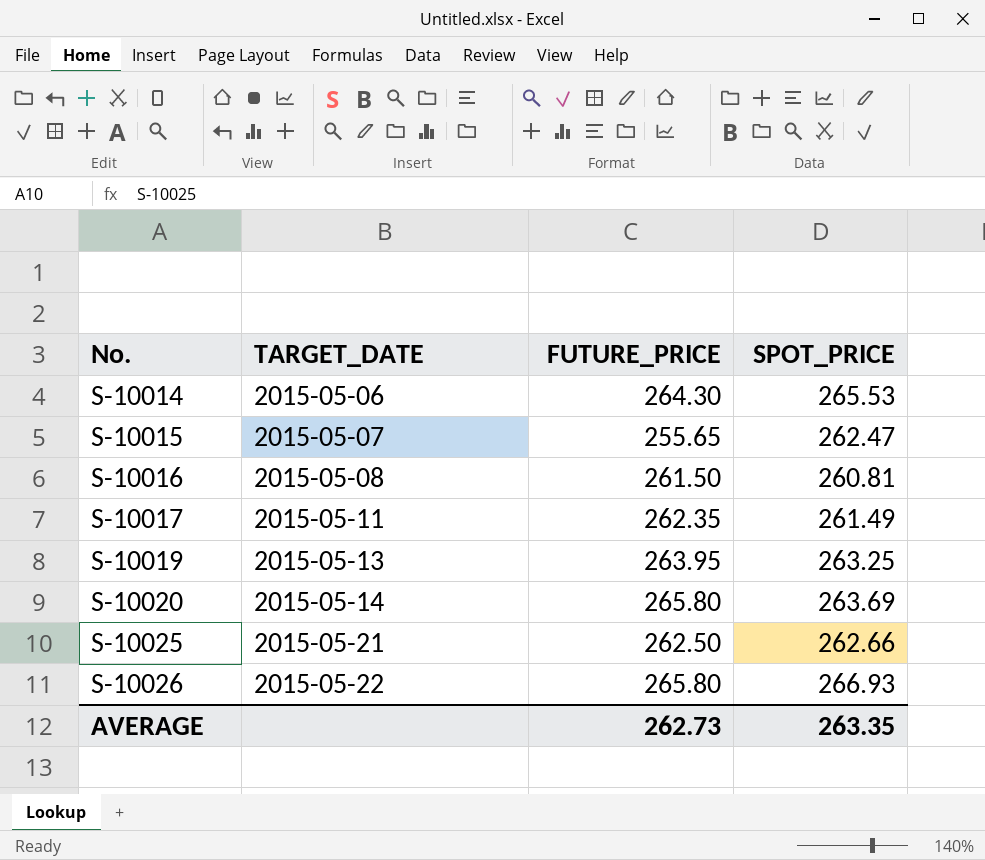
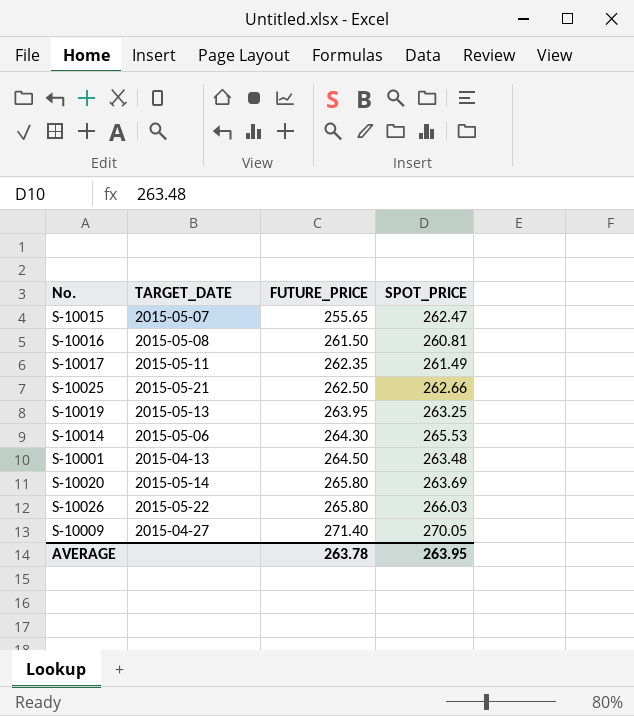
row order: No. ascending -> FUTURE_PRICE ascending
row S-10001: none -> 2015-04-13 | 264.50 | 263.48
S-10026 | SPOT_PRICE: 266.93 -> 266.03
row S-10009: none -> 2015-04-27 | 271.40 | 270.05
AVERAGE | FUTURE_PRICE: 262.73 -> 263.78
AVERAGE | SPOT_PRICE: 263.35 -> 263.95

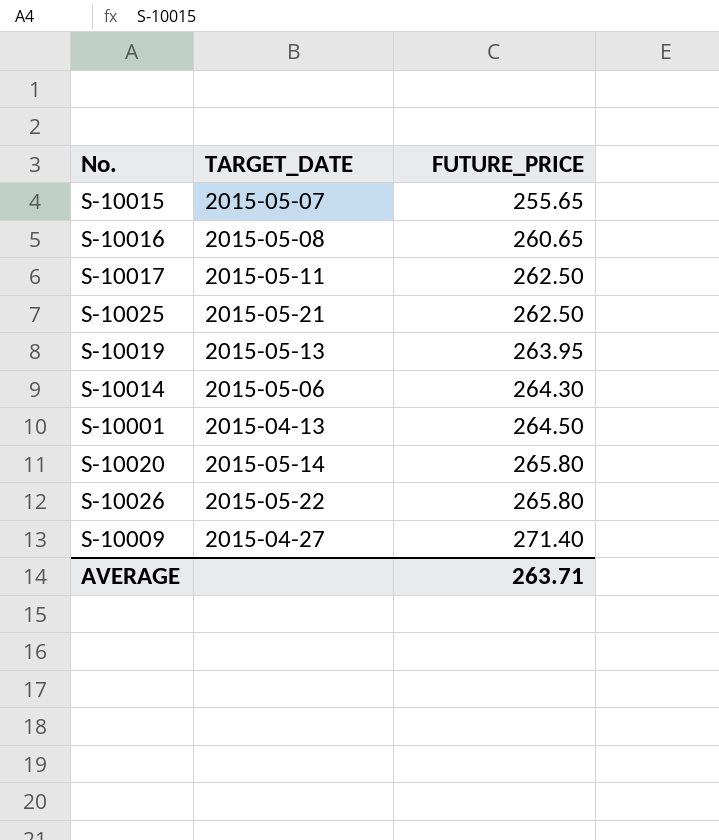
column SPOT_PRICE | position: 4 -> none
S-10016 | FUTURE_PRICE: 261.50 -> 260.65
S-10017 | FUTURE_PRICE: 262.35 -> 262.50
AVERAGE | FUTURE_PRICE: 263.78 -> 263.71

